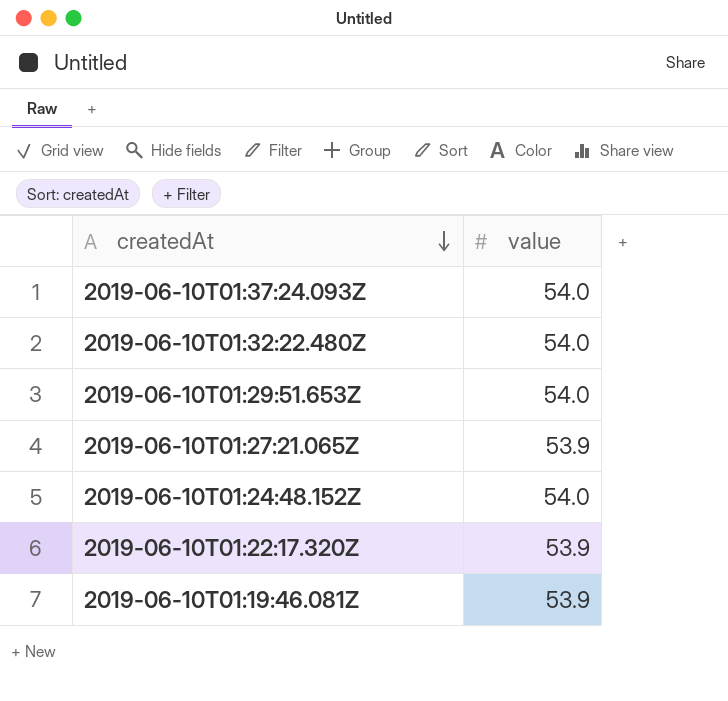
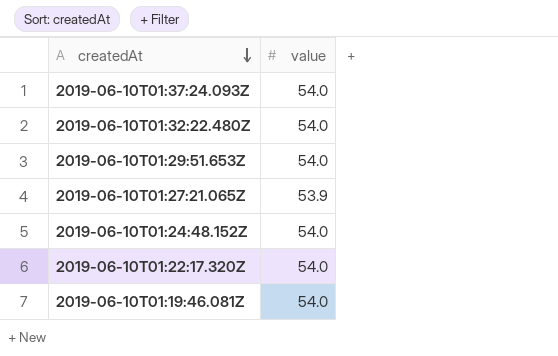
2019-06-10T01:22:17.320Z | value: 53.9 -> 54.0
2019-06-10T01:19:46.081Z | value: 53.9 -> 54.0

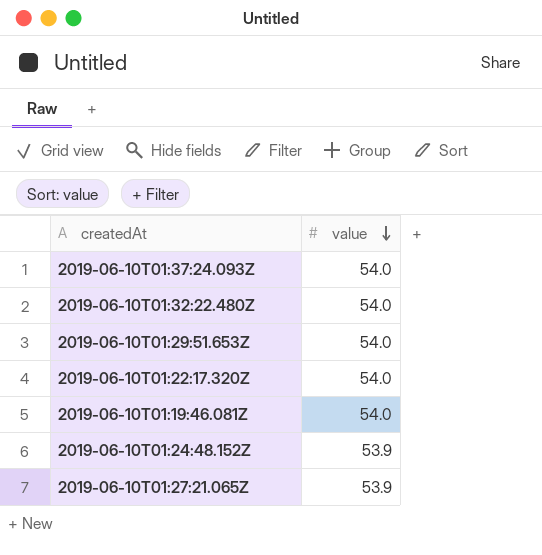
row order: createdAt descending -> value descending
2019-06-10T01:24:48.152Z | value: 54.0 -> 53.9

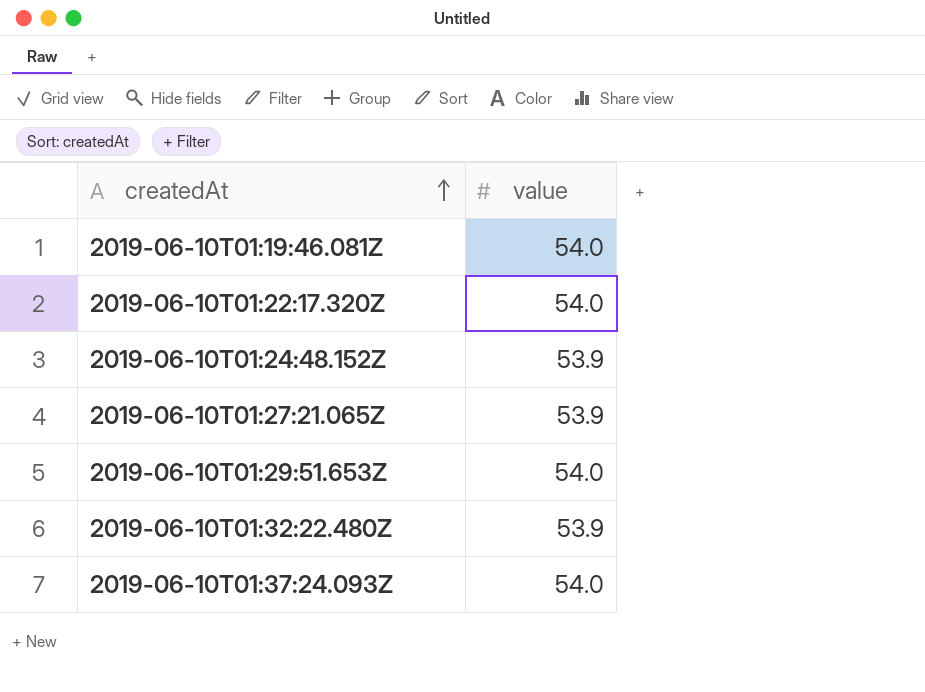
row order: value descending -> createdAt ascending
2019-06-10T01:32:22.480Z | value: 54.0 -> 53.9

